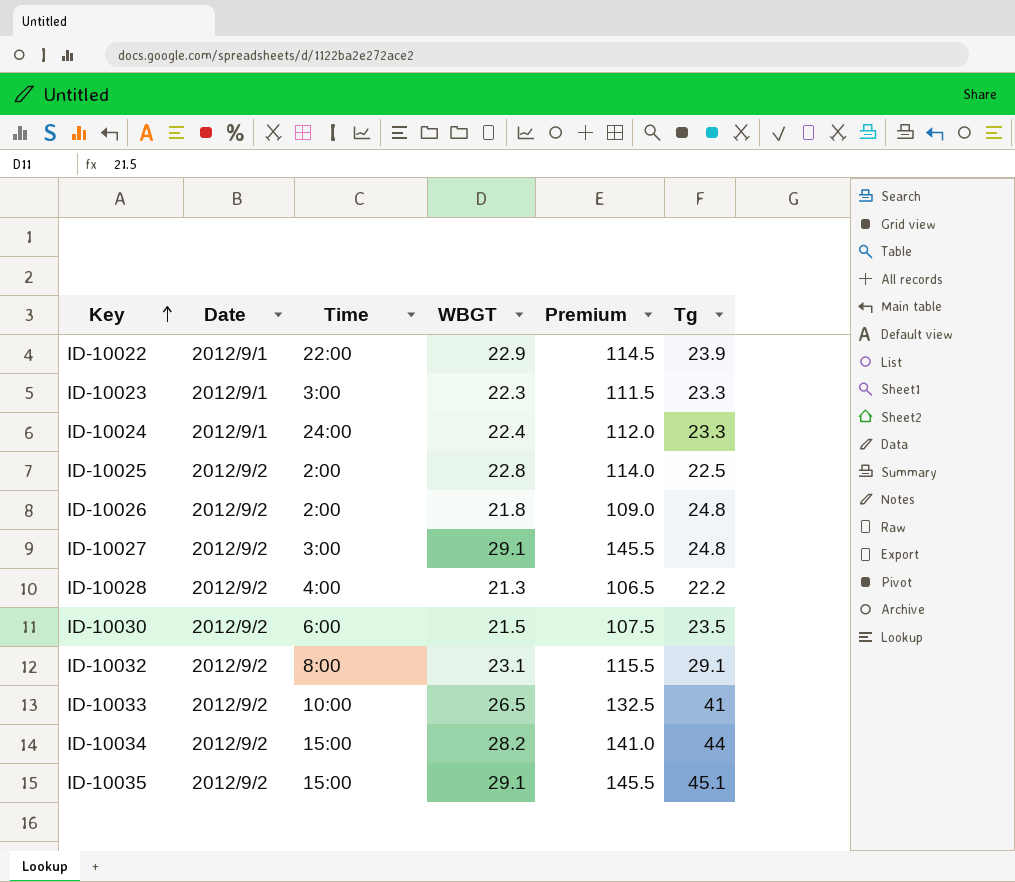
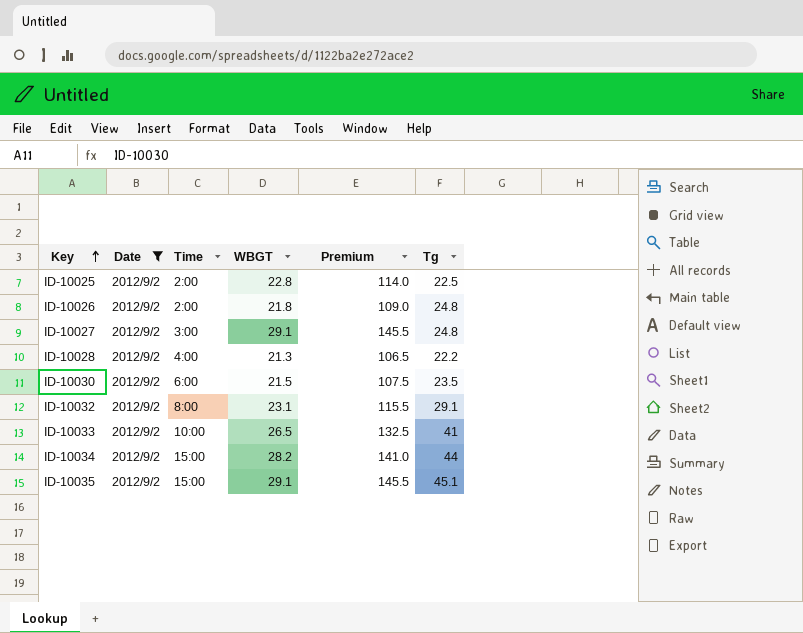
filter: none -> Date = 2012/9/2

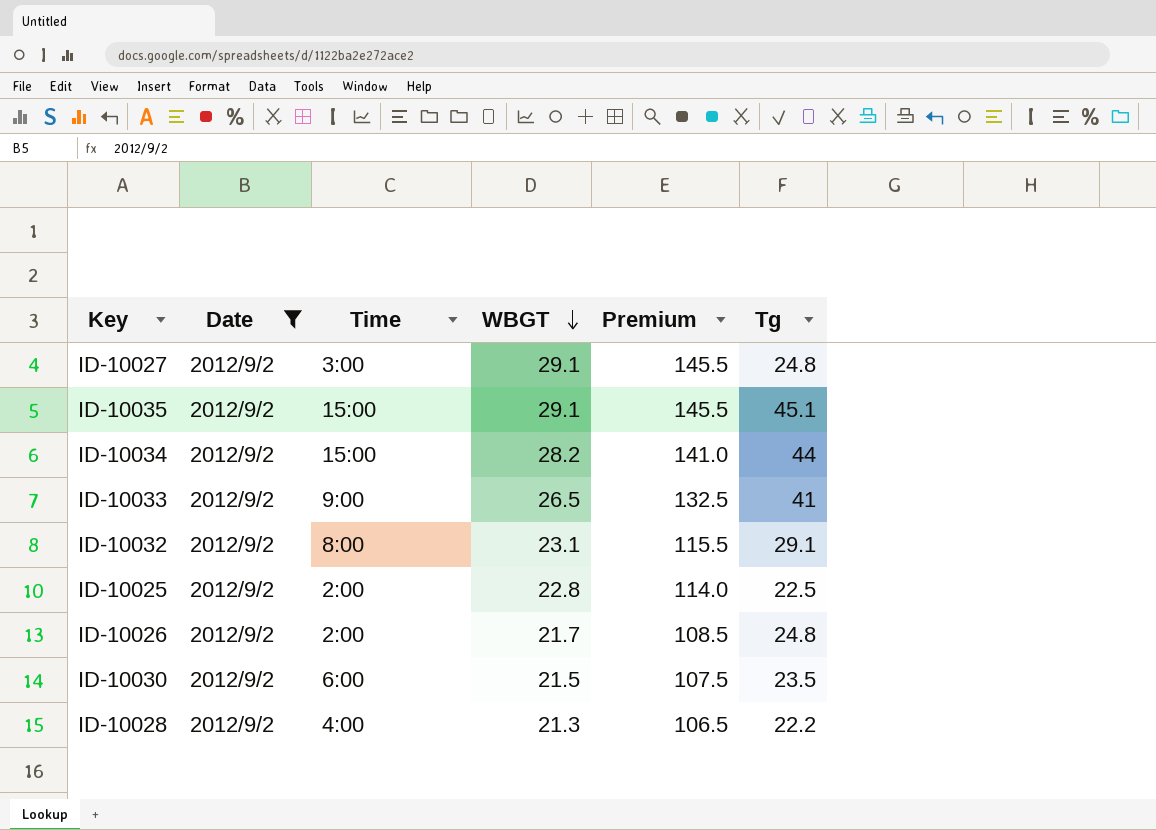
row order: Key ascending -> WBGT descending
ID-10033 | Time: 10:00 -> 9:00
ID-10026 | WBGT: 21.8 -> 21.7
ID-10026 | Premium: 109.0 -> 108.5

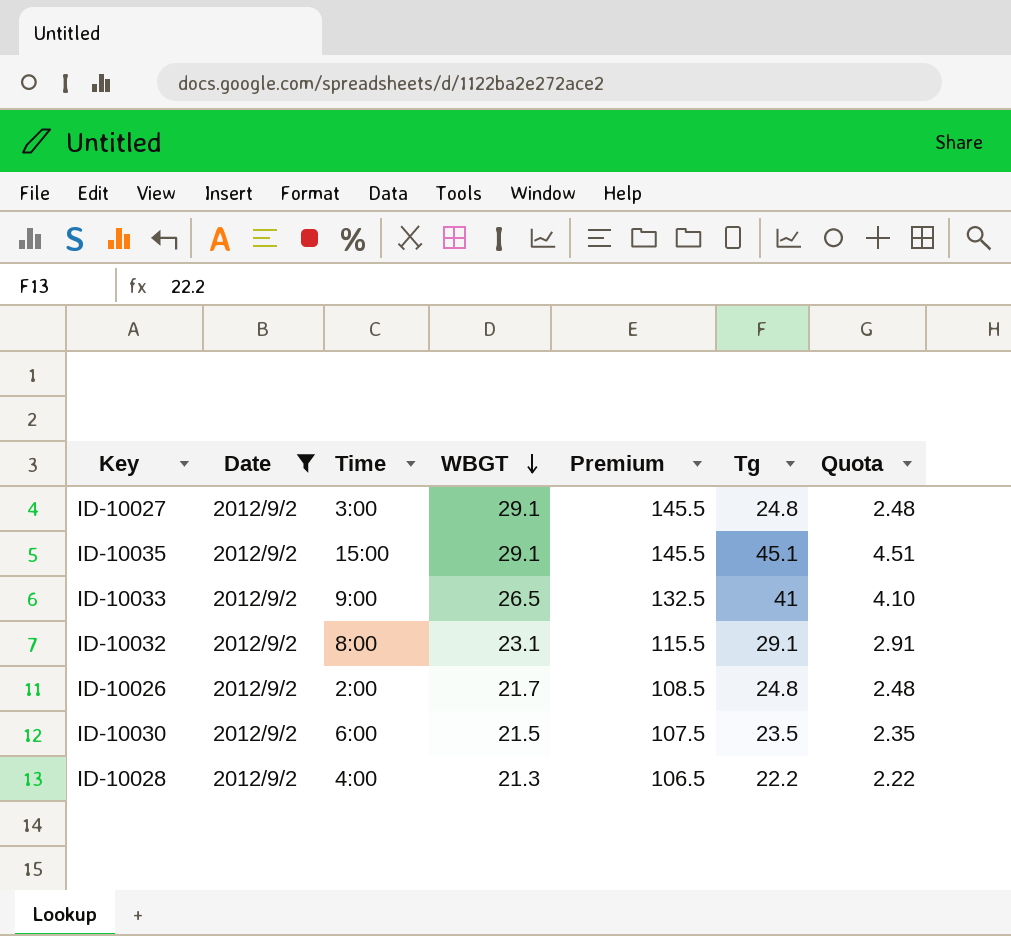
column Quota | formula: none -> [Tg] * 0.1
row ID-10034: 2012/9/2 | 15:00 | 28.2 | 141.0 | 44 -> none
row ID-10025: 2012/9/2 | 2:00 | 22.8 | 114.0 | 22.5 -> none

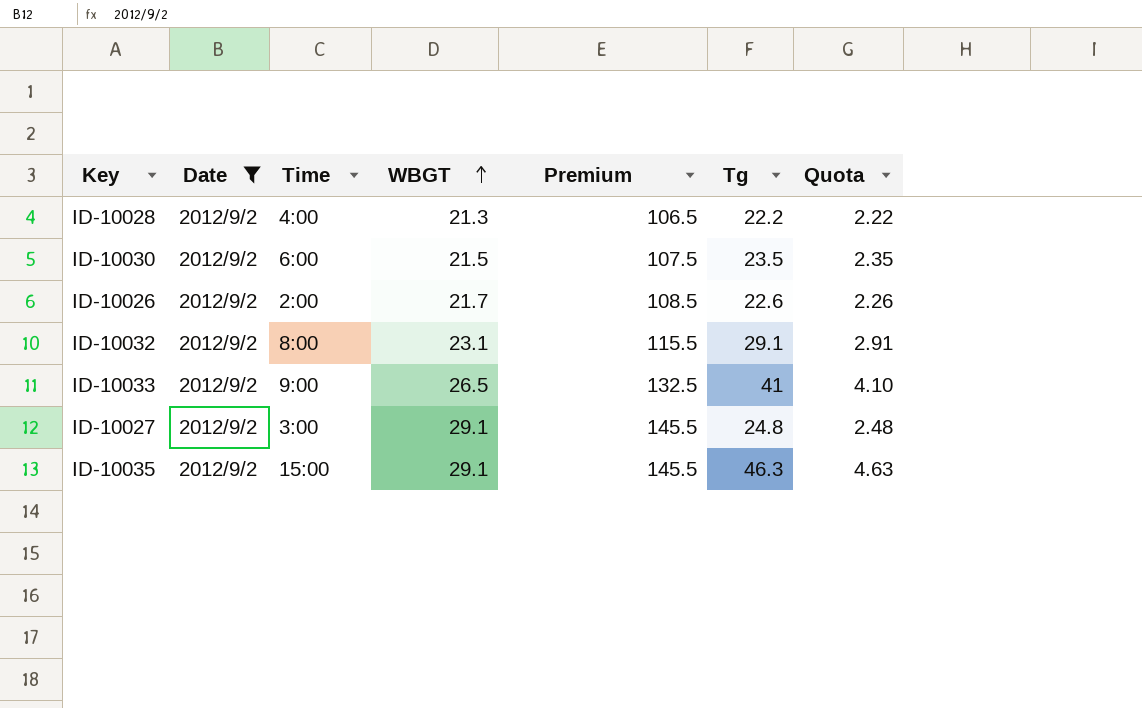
row order: WBGT descending -> WBGT ascending
ID-10026 | Tg: 24.8 -> 22.6
ID-10026 | Quota: 2.48 -> 2.26
ID-10035 | Tg: 45.1 -> 46.3
ID-10035 | Quota: 4.51 -> 4.63

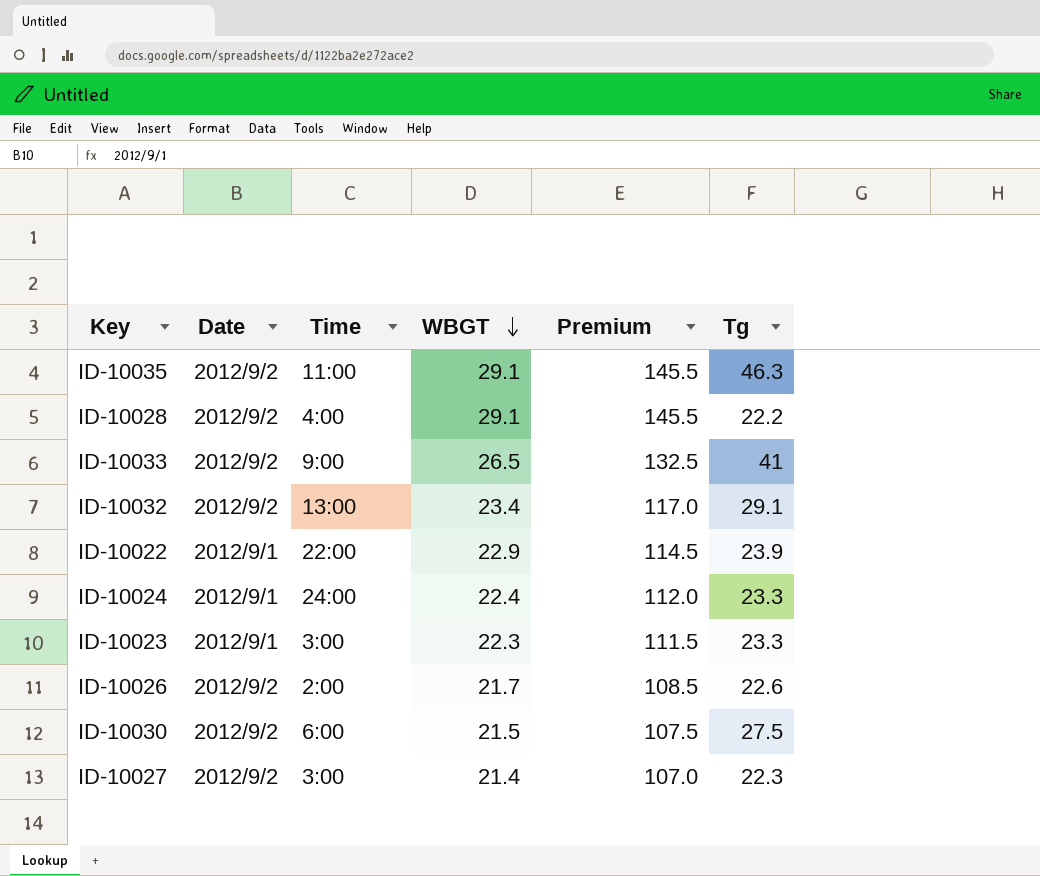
filter: Date = 2012/9/2 -> none
row order: WBGT ascending -> WBGT descending
column Quota | formula: [Tg] * 0.1 -> none
ID-10035 | Time: 15:00 -> 11:00
ID-10028 | WBGT: 21.3 -> 29.1
ID-10028 | Premium: 106.5 -> 145.5
ID-10032 | Time: 8:00 -> 13:00
ID-10032 | WBGT: 23.1 -> 23.4
ID-10032 | Premium: 115.5 -> 117.0
ID-10030 | Tg: 23.5 -> 27.5
ID-10027 | WBGT: 29.1 -> 21.4
ID-10027 | Premium: 145.5 -> 107.0
ID-10027 | Tg: 24.8 -> 22.3

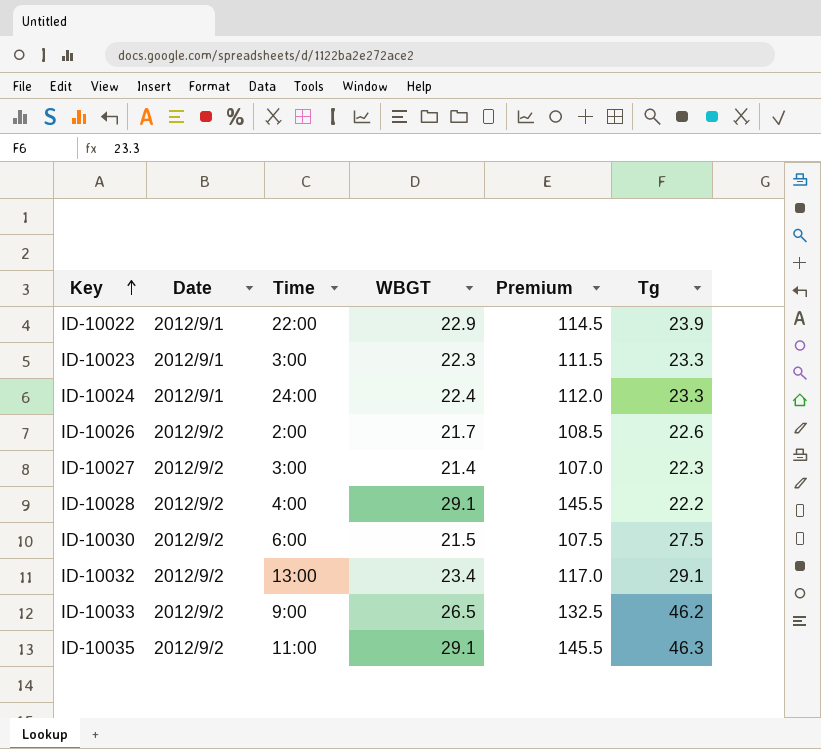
row order: WBGT descending -> Key ascending
ID-10033 | Tg: 41 -> 46.2

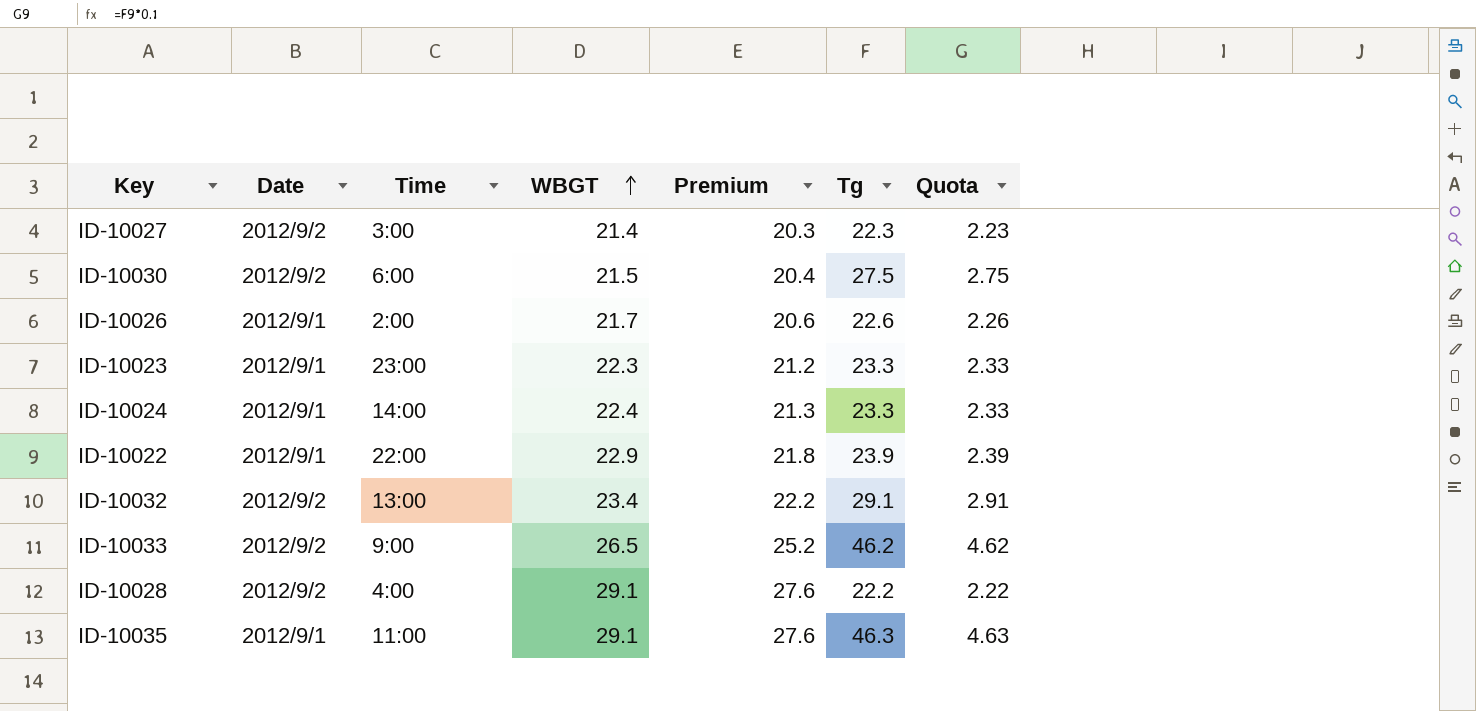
row order: Key ascending -> WBGT ascending
column Premium | formula: [WBGT] * 5 -> [WBGT] * 0.95
column Quota | formula: none -> [Tg] * 0.1
ID-10026 | Date: 2012/9/2 -> 2012/9/1
ID-10023 | Time: 3:00 -> 23:00
ID-10024 | Time: 24:00 -> 14:00
ID-10035 | Date: 2012/9/2 -> 2012/9/1

